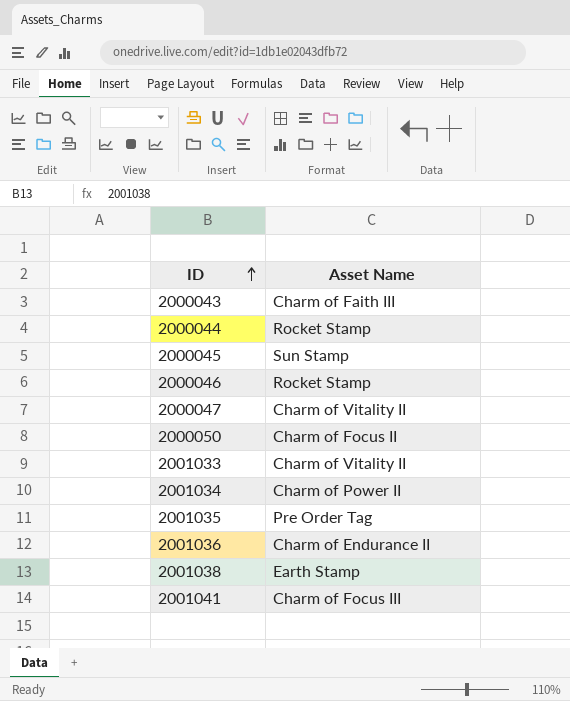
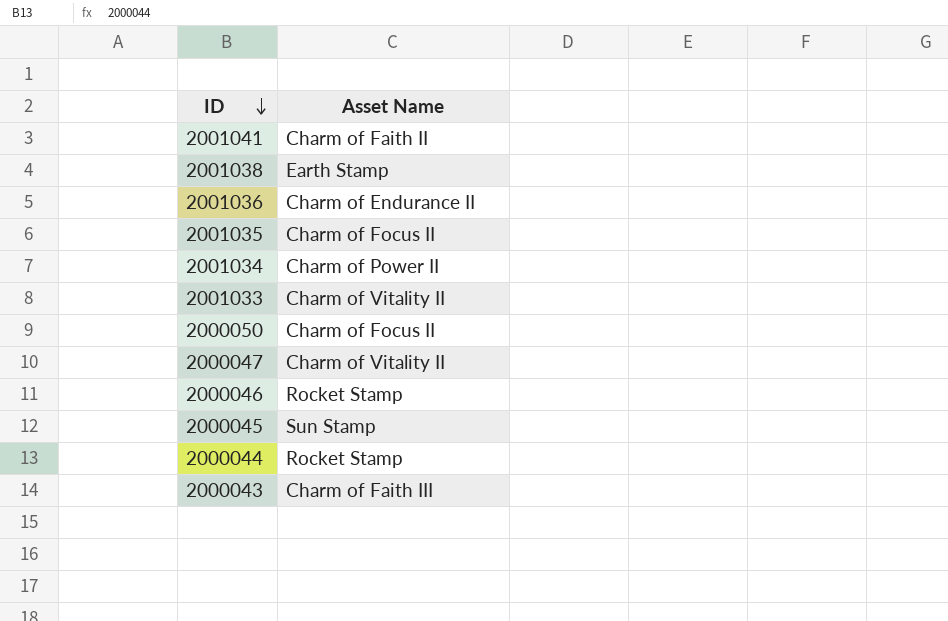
row order: ID ascending -> ID descending
2001041 | Asset Name: Charm of Focus III -> Charm of Faith II
2001035 | Asset Name: Pre Order Tag -> Charm of Focus II

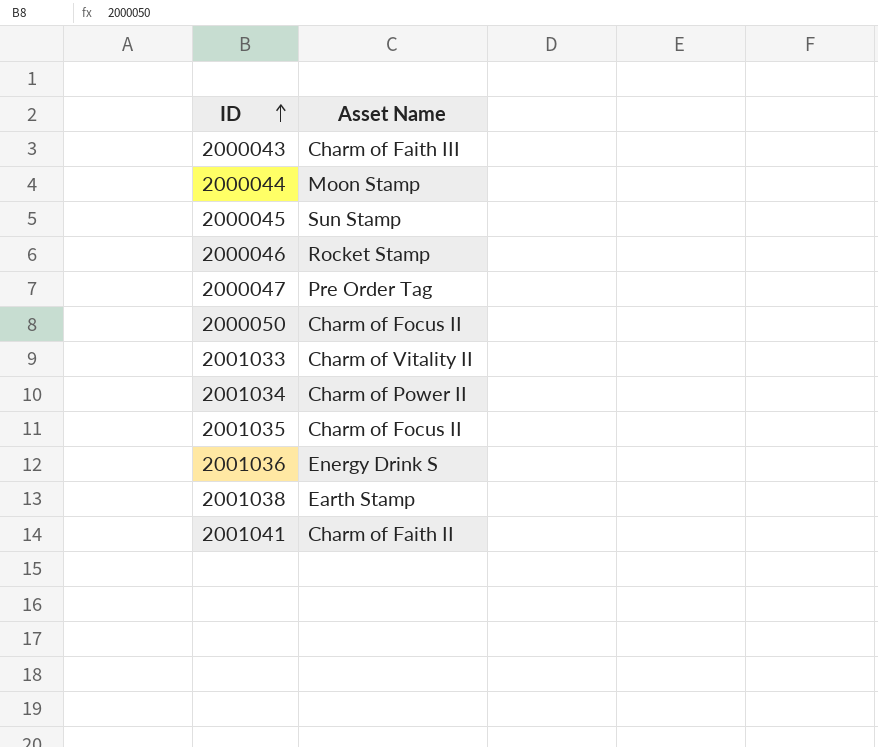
row order: ID descending -> ID ascending
2000044 | Asset Name: Rocket Stamp -> Moon Stamp
2000047 | Asset Name: Charm of Vitality II -> Pre Order Tag
2001036 | Asset Name: Charm of Endurance II -> Energy Drink S

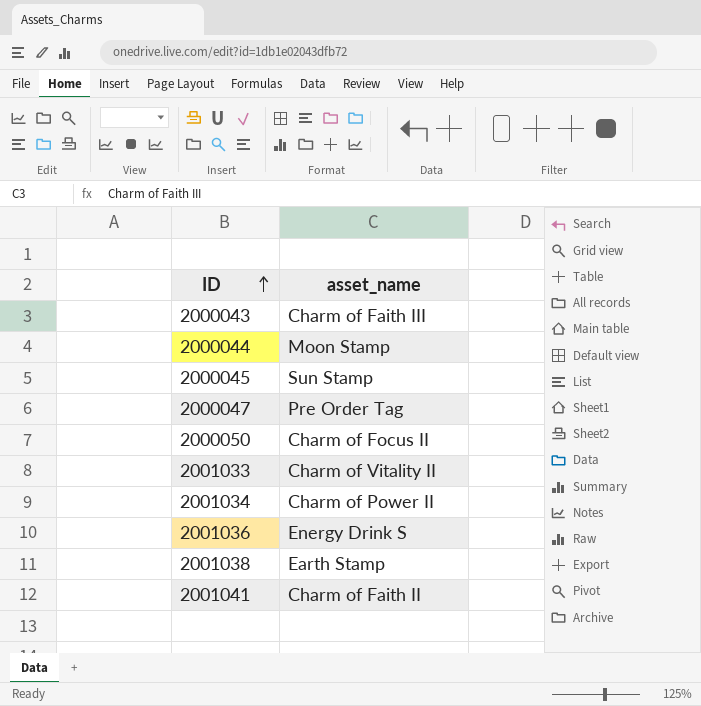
column name: Asset Name -> asset_name
row 2000046: Rocket Stamp -> none
row 2001035: Charm of Focus II -> none

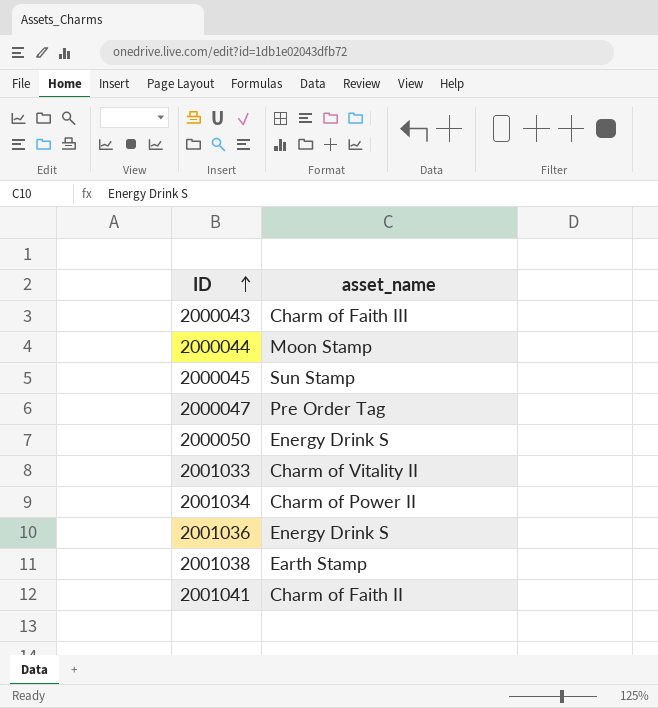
2000050 | asset_name: Charm of Focus II -> Energy Drink S

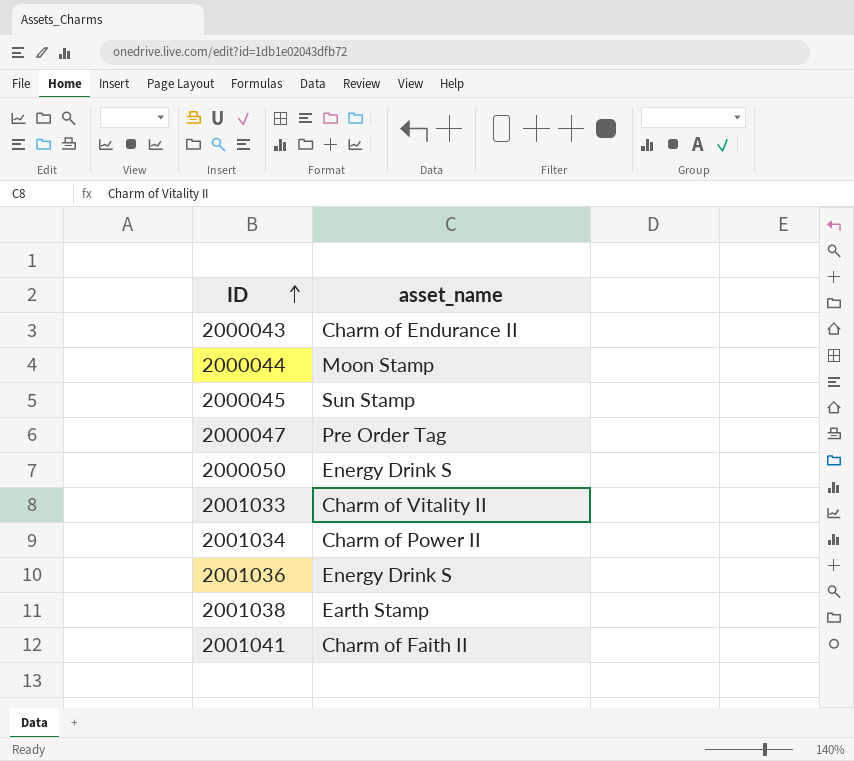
2000043 | asset_name: Charm of Faith III -> Charm of Endurance II

